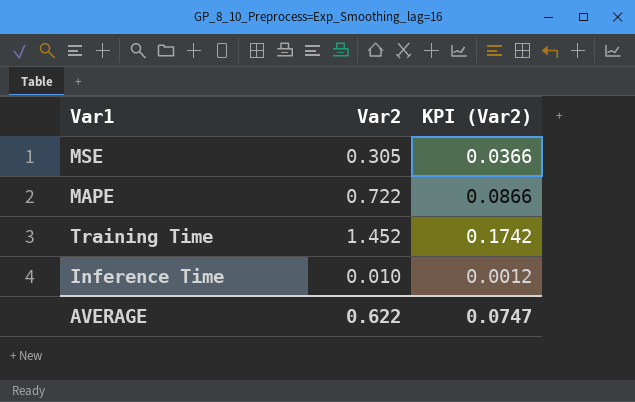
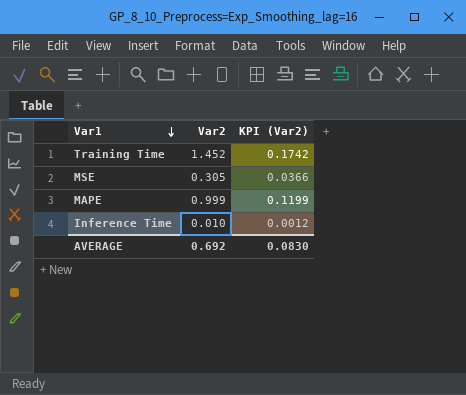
row order: none -> Var1 descending
MAPE | Var2: 0.722 -> 0.999
MAPE | KPI (Var2): 0.0866 -> 0.1199
AVERAGE | Var2: 0.622 -> 0.692
AVERAGE | KPI (Var2): 0.0747 -> 0.0830

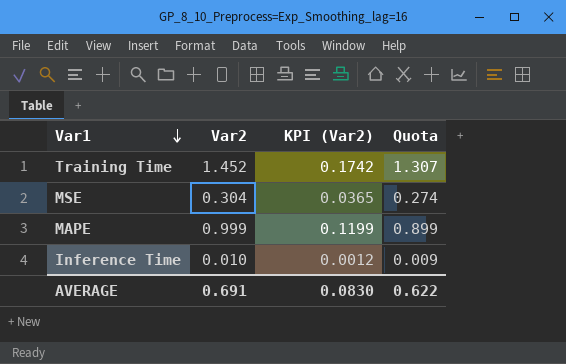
column Quota | formula: none -> [Var2] * 0.9
MSE | Var2: 0.305 -> 0.304
MSE | KPI (Var2): 0.0366 -> 0.0365
AVERAGE | Var2: 0.692 -> 0.691

